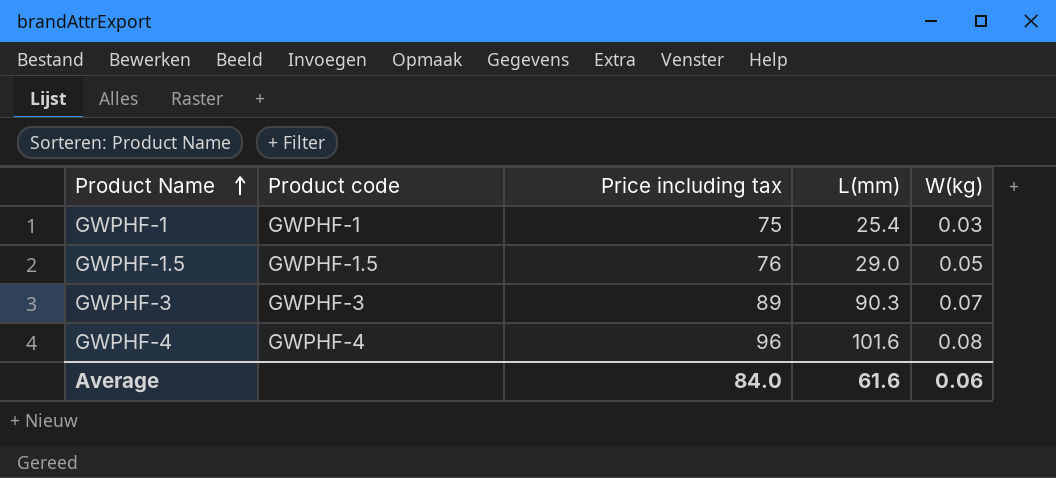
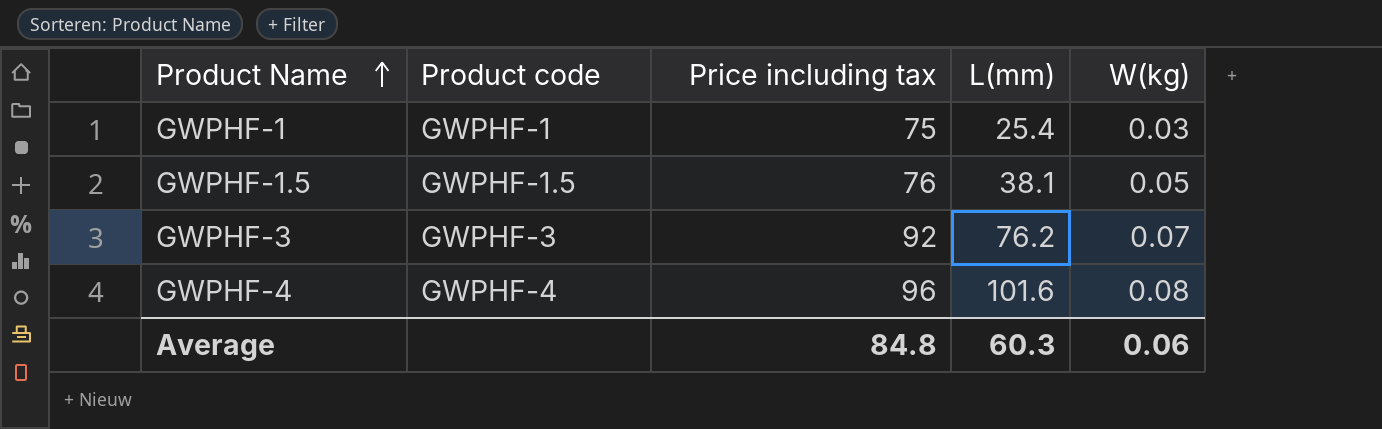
GWPHF-1.5 | L(mm): 29.0 -> 38.1
GWPHF-3 | Price including tax: 89 -> 92
GWPHF-3 | L(mm): 90.3 -> 76.2
Average | Price including tax: 84.0 -> 84.8
Average | L(mm): 61.6 -> 60.3

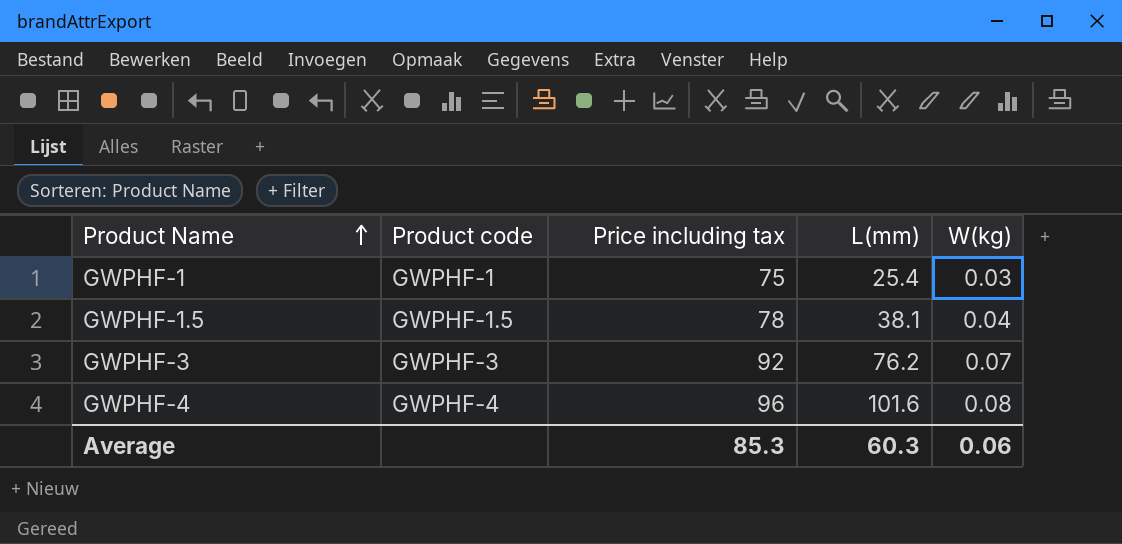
GWPHF-1.5 | Price including tax: 76 -> 78
GWPHF-1.5 | W(kg): 0.05 -> 0.04
Average | Price including tax: 84.8 -> 85.3

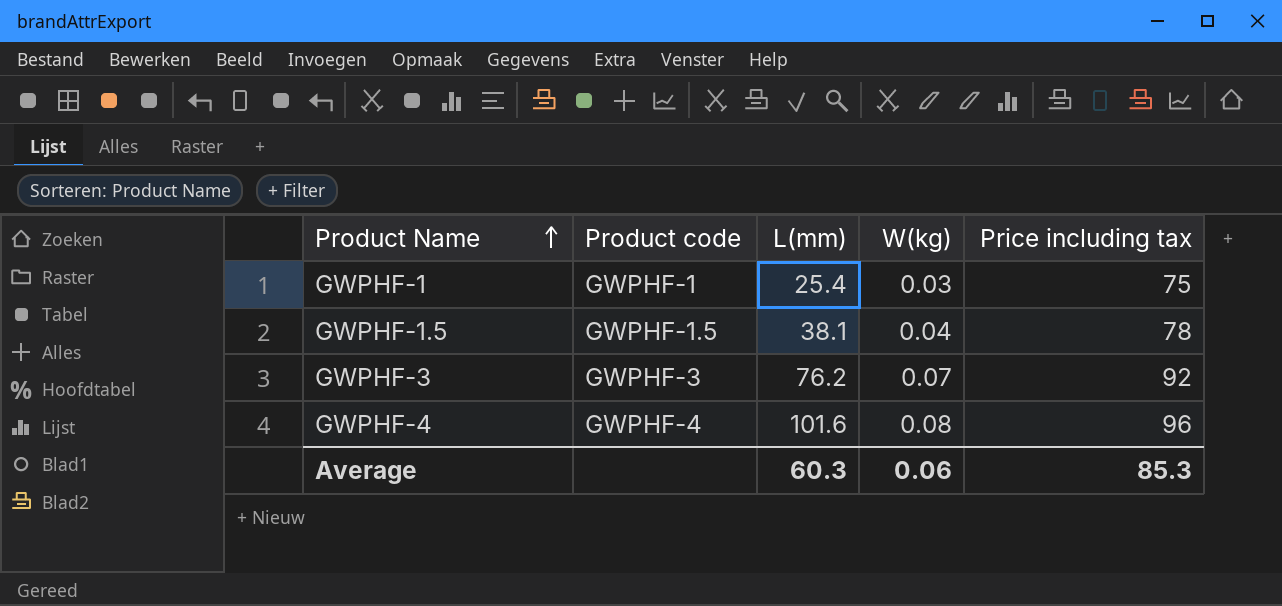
column Price including tax | position: 3 -> 5

